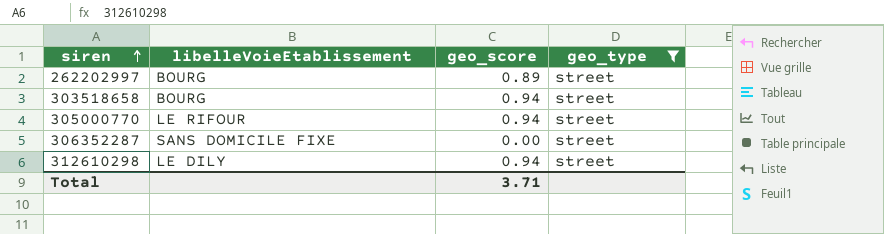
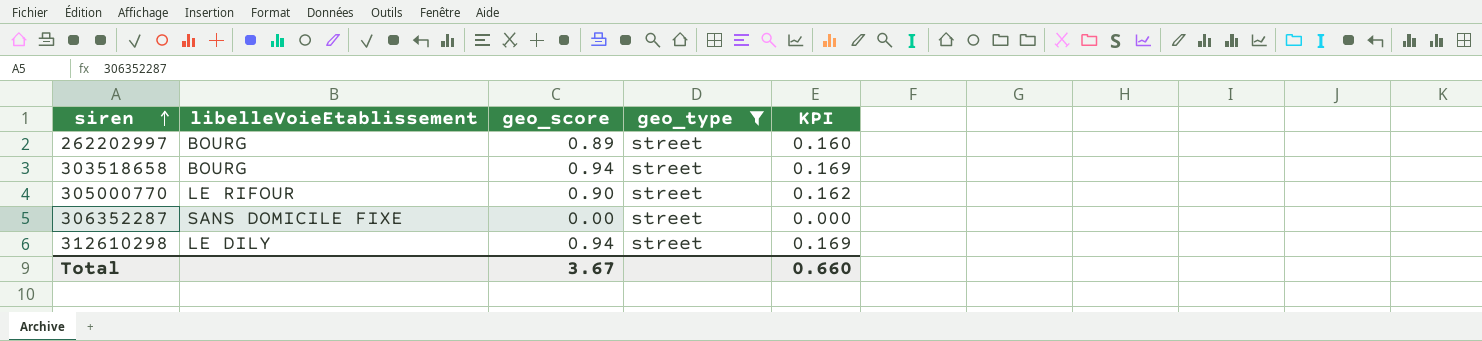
column KPI | formula: none -> [geo_score] * 0.18
305000770 | geo_score: 0.94 -> 0.90
Total | geo_score: 3.71 -> 3.67

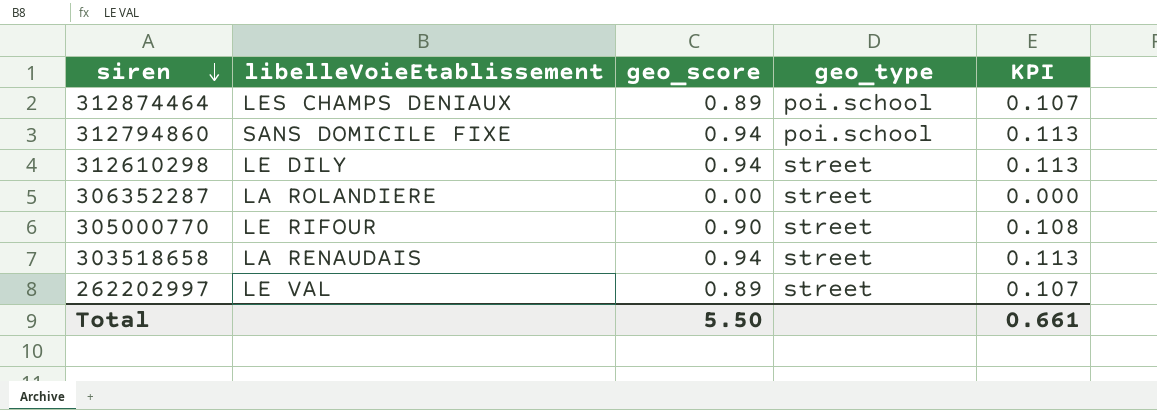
filter: geo_type = street -> none
row order: siren ascending -> siren descending
column KPI | formula: [geo_score] * 0.18 -> [geo_score] * 0.12
306352287 | libelleVoieEtablissement: SANS DOMICILE FIXE -> LA ROLANDIERE
303518658 | libelleVoieEtablissement: BOURG -> LA RENAUDAIS
262202997 | libelleVoieEtablissement: BOURG -> LE VAL
Total | geo_score: 3.67 -> 5.50
Total | KPI: 0.660 -> 0.661

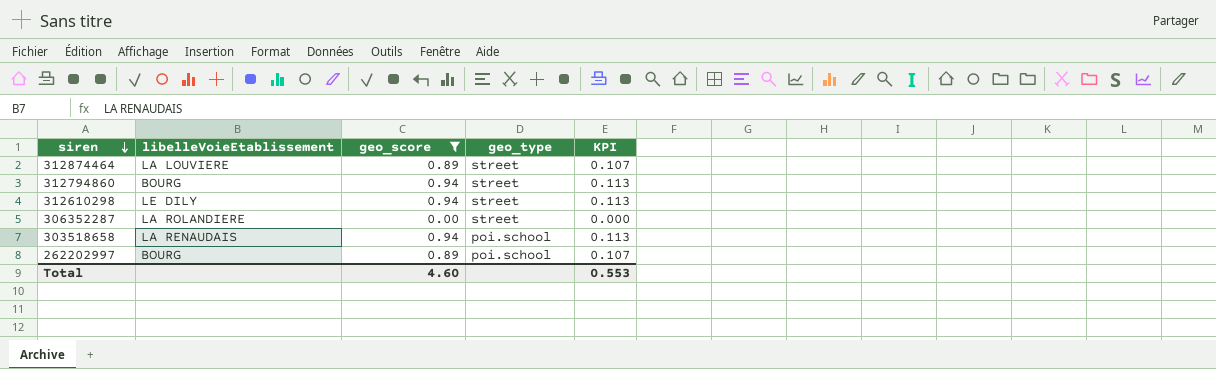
filter: none -> geo_score != 0.90
312874464 | libelleVoieEtablissement: LES CHAMPS DENIAUX -> LA LOUVIERE
312874464 | geo_type: poi.school -> street
312794860 | libelleVoieEtablissement: SANS DOMICILE FIXE -> BOURG
312794860 | geo_type: poi.school -> street
303518658 | geo_type: street -> poi.school
262202997 | libelleVoieEtablissement: LE VAL -> BOURG
262202997 | geo_type: street -> poi.school
Total | geo_score: 5.50 -> 4.60
Total | KPI: 0.661 -> 0.553

